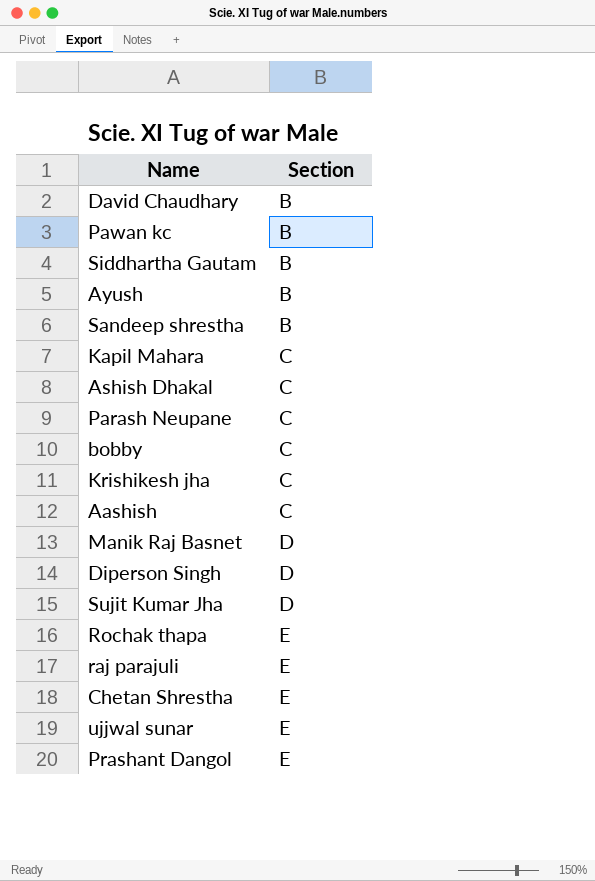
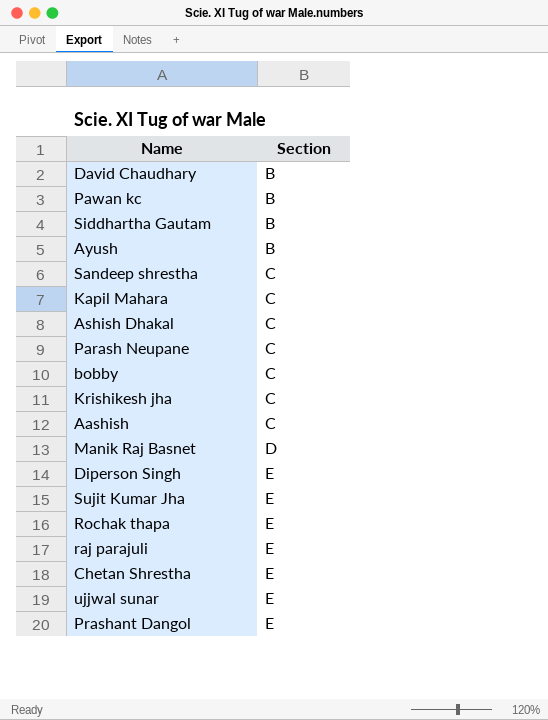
Sandeep shrestha | Section: B -> C
Diperson Singh | Section: D -> E
Sujit Kumar Jha | Section: D -> E

